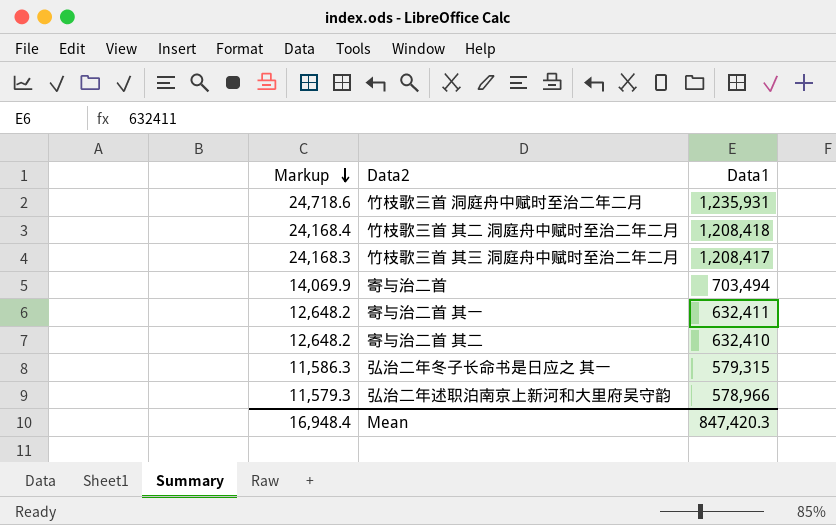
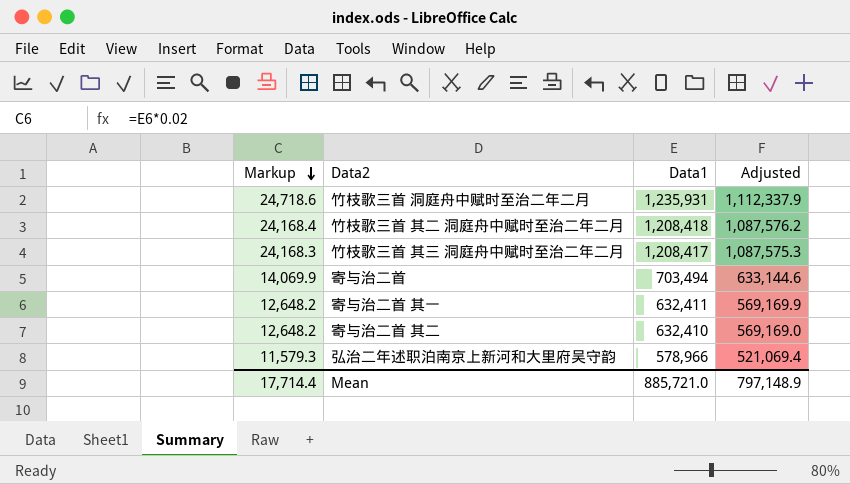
column Adjusted | formula: none -> [Data1] * 0.9
row 弘治二年冬子长命书是日应之 其一: 11,586.3 | 579,315 -> none
Mean | Markup: 16,948.4 -> 17,714.4
Mean | Data1: 847,420.3 -> 885,721.0

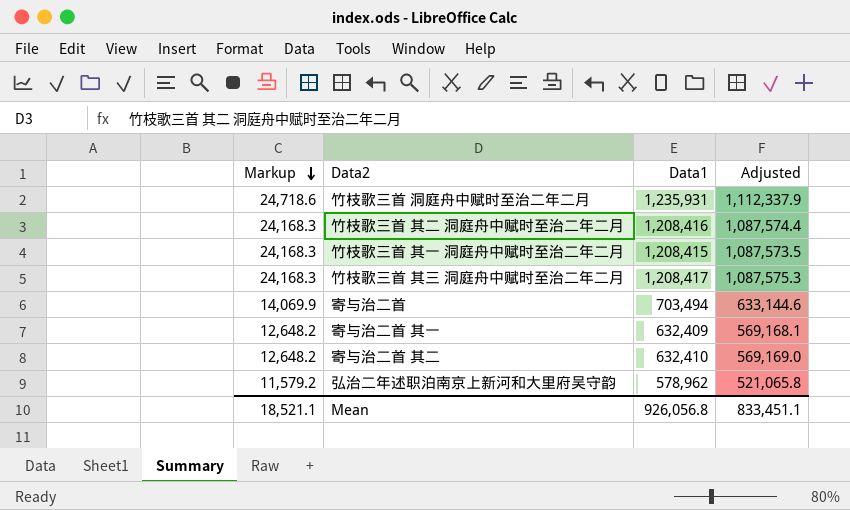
竹枝歌三首 其二 洞庭舟中赋时至治二年二月 | Markup: 24,168.4 -> 24,168.3
竹枝歌三首 其二 洞庭舟中赋时至治二年二月 | Data1: 1,208,418 -> 1,208,416
竹枝歌三首 其二 洞庭舟中赋时至治二年二月 | Adjusted: 1,087,576.2 -> 1,087,574.4
row 竹枝歌三首 其一 洞庭舟中赋时至治二年二月: none -> 24,168.3 | 1,208,415 | 1,087,573.5
寄与治二首 其一 | Data1: 632,411 -> 632,409
寄与治二首 其一 | Adjusted: 569,169.9 -> 569,168.1
弘治二年述职泊南京上新河和大里府吴守韵 | Markup: 11,579.3 -> 11,579.2
弘治二年述职泊南京上新河和大里府吴守韵 | Data1: 578,966 -> 578,962
弘治二年述职泊南京上新河和大里府吴守韵 | Adjusted: 521,069.4 -> 521,065.8
Mean | Markup: 17,714.4 -> 18,521.1
Mean | Data1: 885,721.0 -> 926,056.8
Mean | Adjusted: 797,148.9 -> 833,451.1

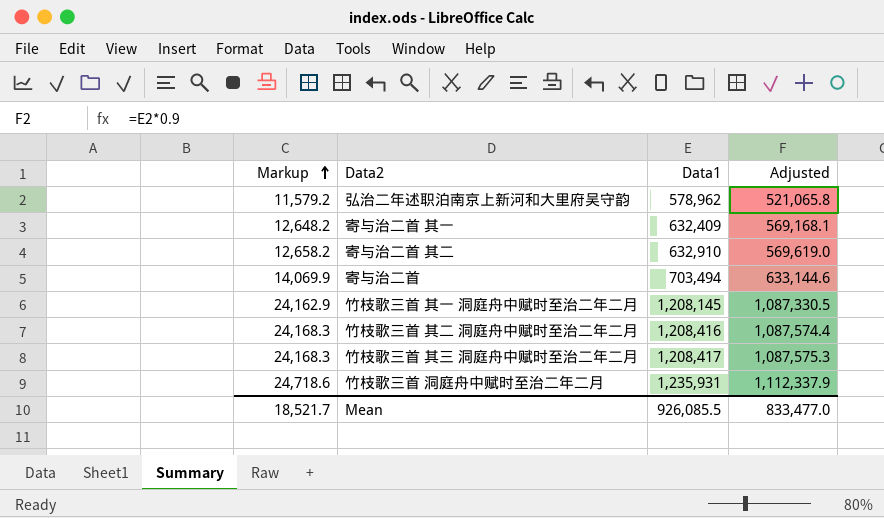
row order: Markup descending -> Markup ascending
寄与治二首 其二 | Markup: 12,648.2 -> 12,658.2
寄与治二首 其二 | Data1: 632,410 -> 632,910
寄与治二首 其二 | Adjusted: 569,169.0 -> 569,619.0
竹枝歌三首 其一 洞庭舟中赋时至治二年二月 | Markup: 24,168.3 -> 24,162.9
竹枝歌三首 其一 洞庭舟中赋时至治二年二月 | Data1: 1,208,415 -> 1,208,145
竹枝歌三首 其一 洞庭舟中赋时至治二年二月 | Adjusted: 1,087,573.5 -> 1,087,330.5
Mean | Markup: 18,521.1 -> 18,521.7
Mean | Data1: 926,056.8 -> 926,085.5
Mean | Adjusted: 833,451.1 -> 833,477.0

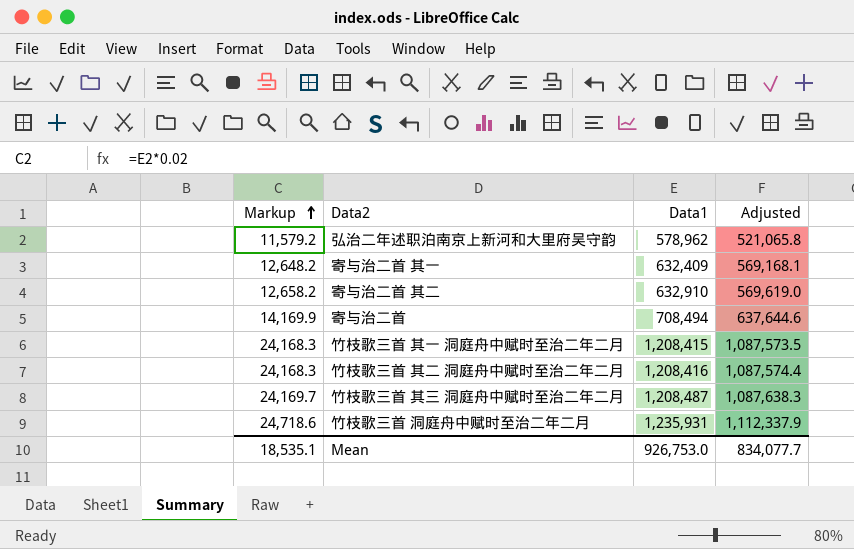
寄与治二首 | Markup: 14,069.9 -> 14,169.9
寄与治二首 | Data1: 703,494 -> 708,494
寄与治二首 | Adjusted: 633,144.6 -> 637,644.6
竹枝歌三首 其一 洞庭舟中赋时至治二年二月 | Markup: 24,162.9 -> 24,168.3
竹枝歌三首 其一 洞庭舟中赋时至治二年二月 | Data1: 1,208,145 -> 1,208,415
竹枝歌三首 其一 洞庭舟中赋时至治二年二月 | Adjusted: 1,087,330.5 -> 1,087,573.5
竹枝歌三首 其三 洞庭舟中赋时至治二年二月 | Markup: 24,168.3 -> 24,169.7
竹枝歌三首 其三 洞庭舟中赋时至治二年二月 | Data1: 1,208,417 -> 1,208,487
竹枝歌三首 其三 洞庭舟中赋时至治二年二月 | Adjusted: 1,087,575.3 -> 1,087,638.3
Mean | Markup: 18,521.7 -> 18,535.1
Mean | Data1: 926,085.5 -> 926,753.0
Mean | Adjusted: 833,477.0 -> 834,077.7

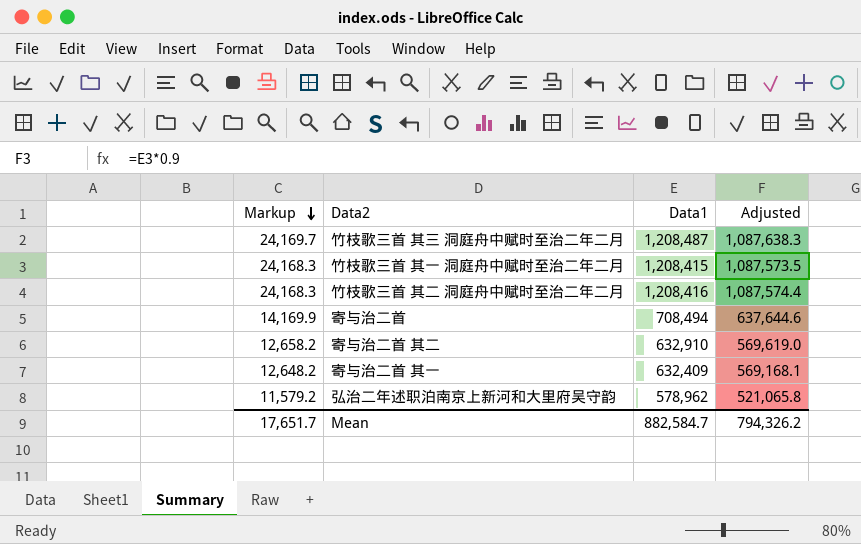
row order: Markup ascending -> Markup descending
row 竹枝歌三首 洞庭舟中赋时至治二年二月: 24,718.6 | 1,235,931 | 1,112,337.9 -> none
Mean | Markup: 18,535.1 -> 17,651.7
Mean | Data1: 926,753.0 -> 882,584.7
Mean | Adjusted: 834,077.7 -> 794,326.2

